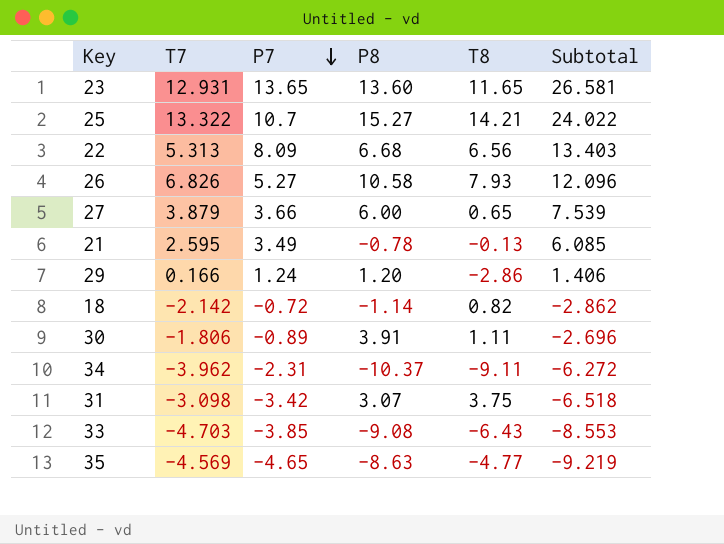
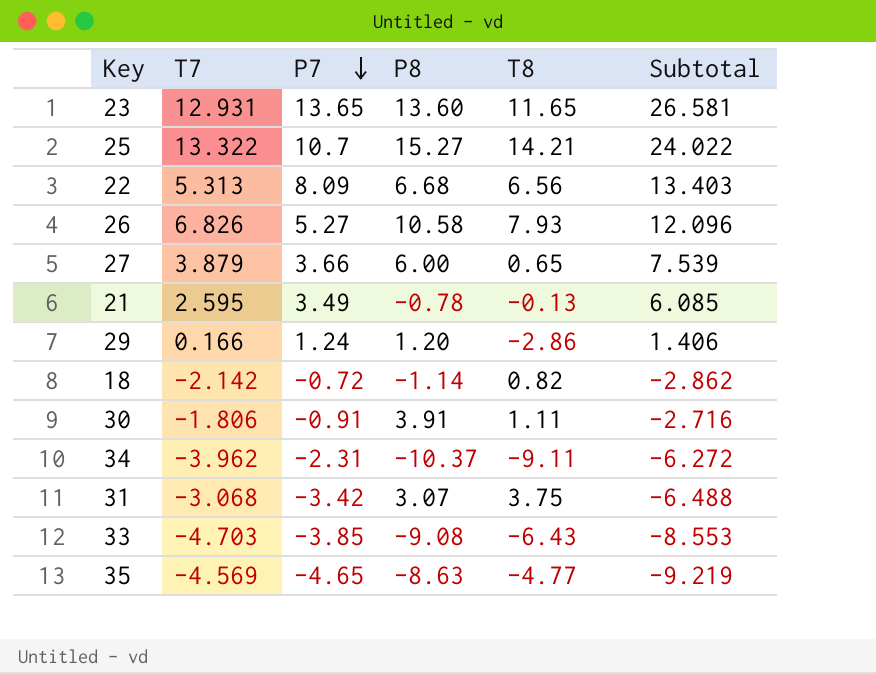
30 | P7: -0.89 -> -0.91
30 | Subtotal: -2.696 -> -2.716
31 | T7: -3.098 -> -3.068
31 | Subtotal: -6.518 -> -6.488

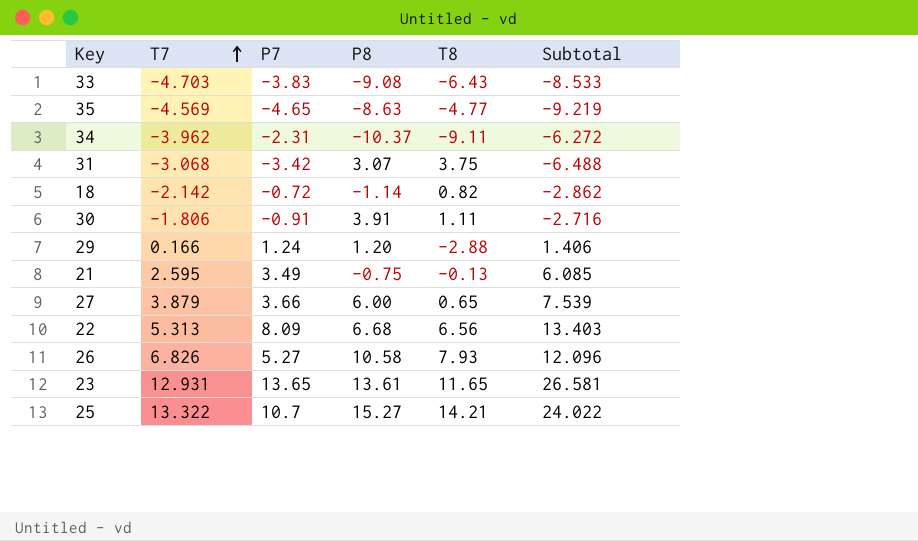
row order: P7 descending -> T7 ascending
33 | P7: -3.85 -> -3.83
33 | Subtotal: -8.553 -> -8.533
29 | T8: -2.86 -> -2.88
21 | P8: -0.78 -> -0.75
23 | P8: 13.60 -> 13.61

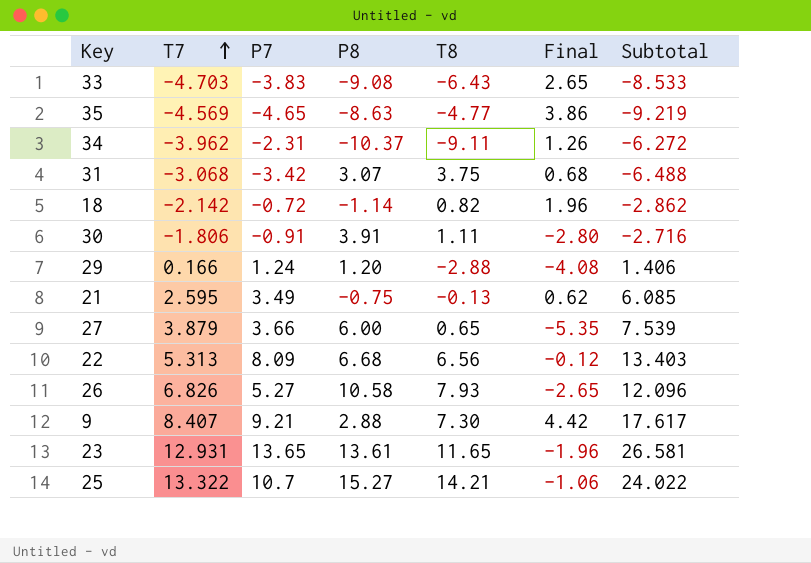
column Final | formula: none -> [T8] - [P8]
row 9: none -> 8.407 | 9.21 | 2.88 | 7.30 | 4.42 | 17.617

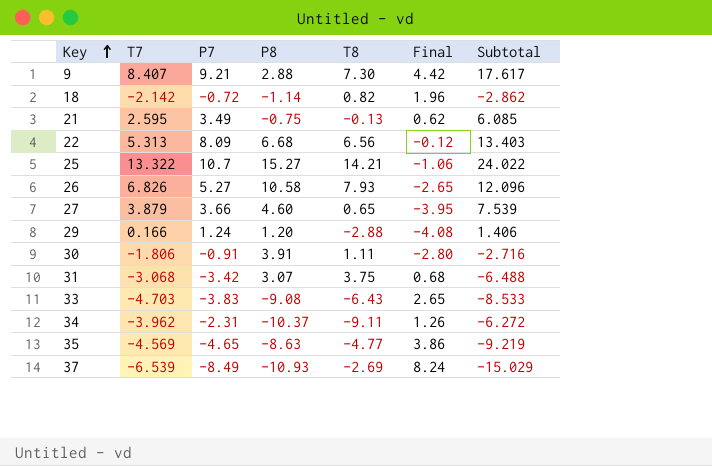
row order: T7 ascending -> Key ascending
row 23: 12.931 | 13.65 | 13.61 | 11.65 | -1.96 | 26.581 -> none
27 | P8: 6.00 -> 4.60
27 | Final: -5.35 -> -3.95
row 37: none -> -6.539 | -8.49 | -10.93 | -2.69 | 8.24 | -15.029

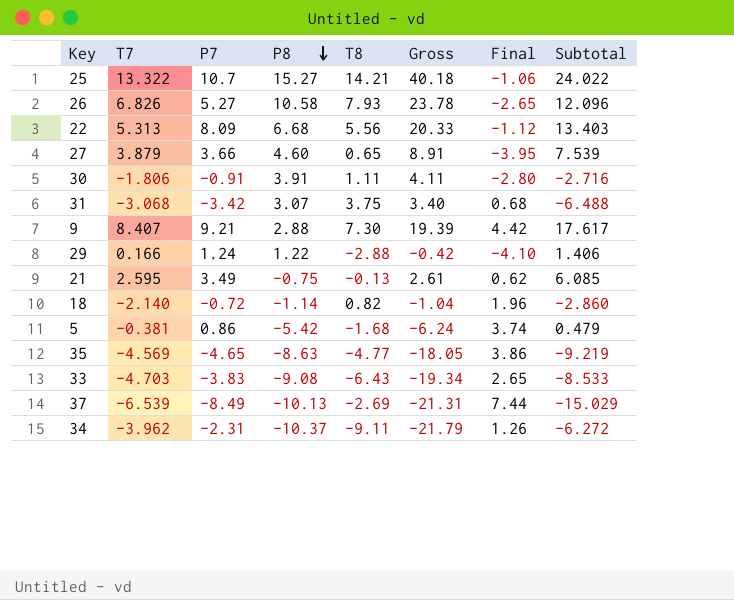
row order: Key ascending -> P8 descending
column Gross | formula: none -> [P7] + [P8] + [T8]
22 | T8: 6.56 -> 5.56
22 | Final: -0.12 -> -1.12
29 | P8: 1.20 -> 1.22
29 | Final: -4.08 -> -4.10
18 | T7: -2.142 -> -2.140
18 | Subtotal: -2.862 -> -2.860
row 5: none -> -0.381 | 0.86 | -5.42 | -1.68 | -6.24 | 3.74 | 0.479
37 | P8: -10.93 -> -10.13
37 | Final: 8.24 -> 7.44

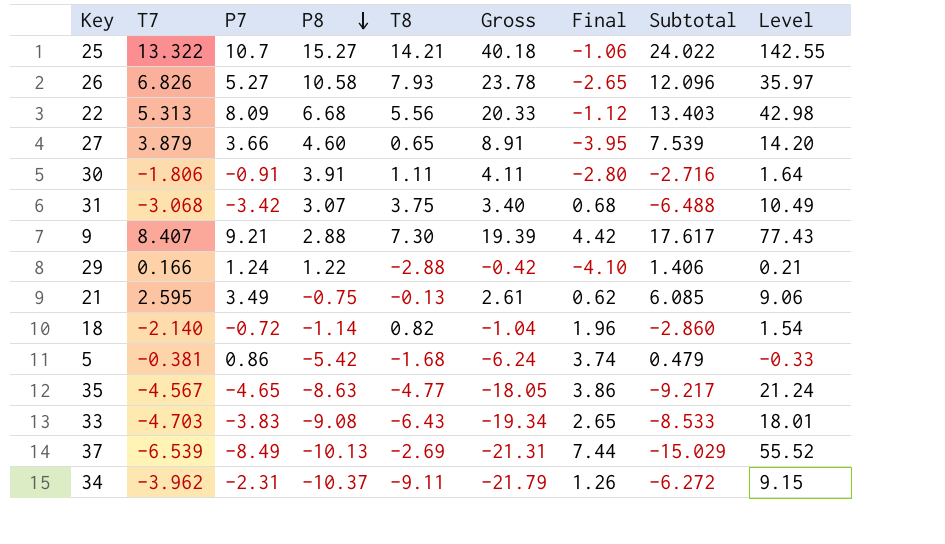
column Level | formula: none -> [T7] * [P7]
35 | T7: -4.569 -> -4.567
35 | Subtotal: -9.219 -> -9.217

